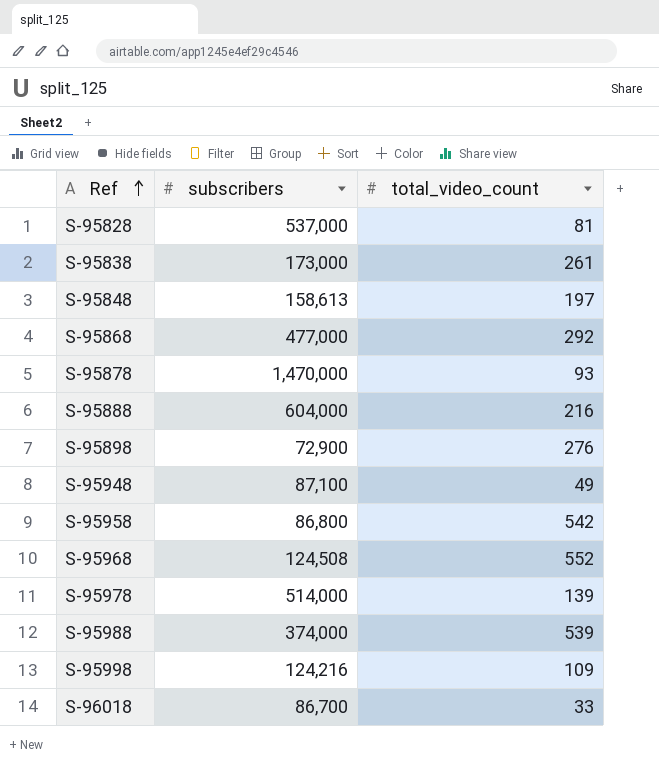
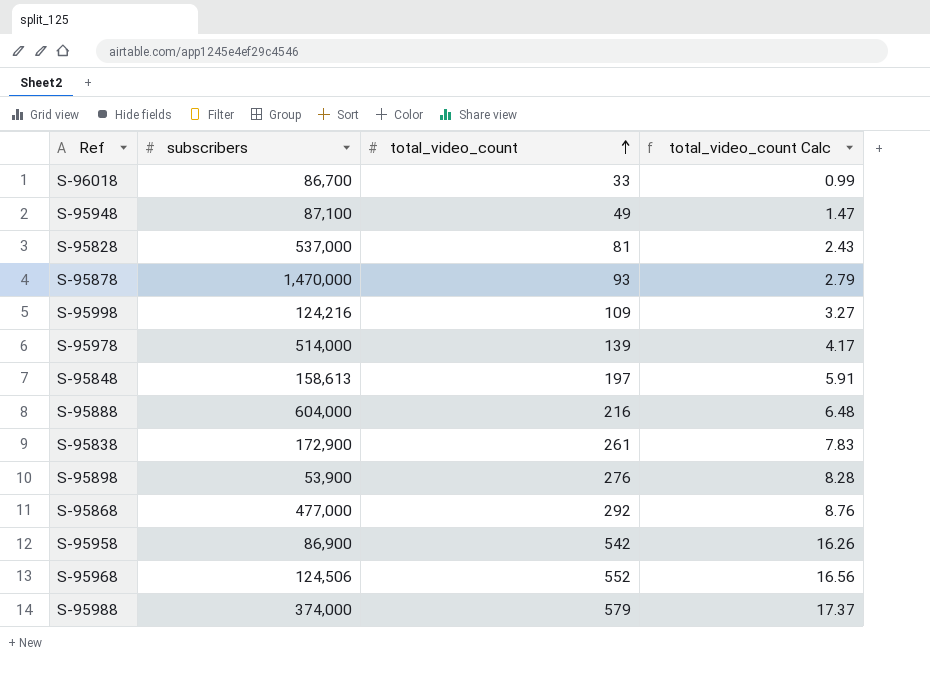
row order: Ref ascending -> total_video_count ascending
column total_video_count Calc | formula: none -> [total_video_count] * 0.03
S-95838 | subscribers: 173,000 -> 172,900
S-95898 | subscribers: 72,900 -> 53,900
S-95958 | subscribers: 86,800 -> 86,900
S-95968 | subscribers: 124,508 -> 124,506
S-95988 | total_video_count: 539 -> 579

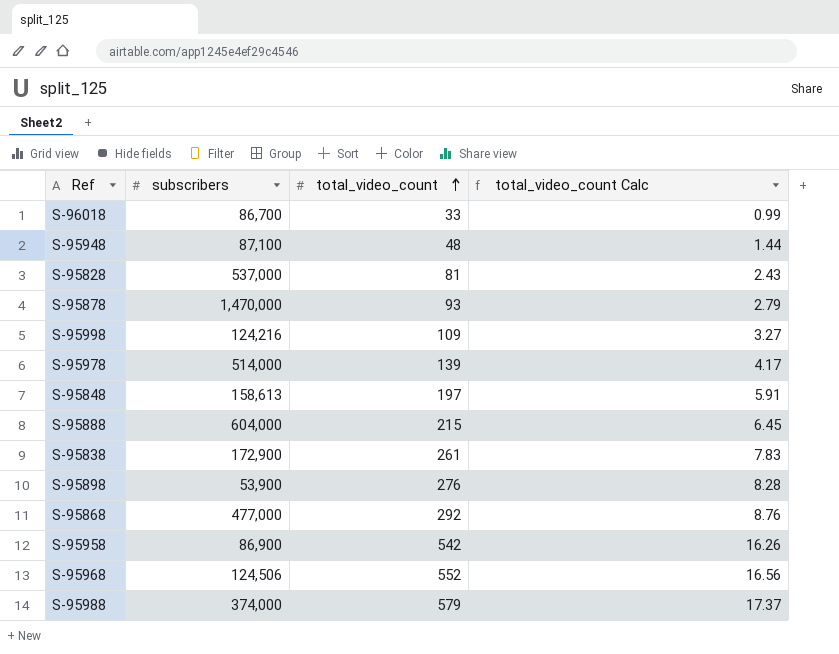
S-95948 | total_video_count: 49 -> 48
S-95948 | total_video_count Calc: 1.47 -> 1.44
S-95888 | total_video_count: 216 -> 215
S-95888 | total_video_count Calc: 6.48 -> 6.45

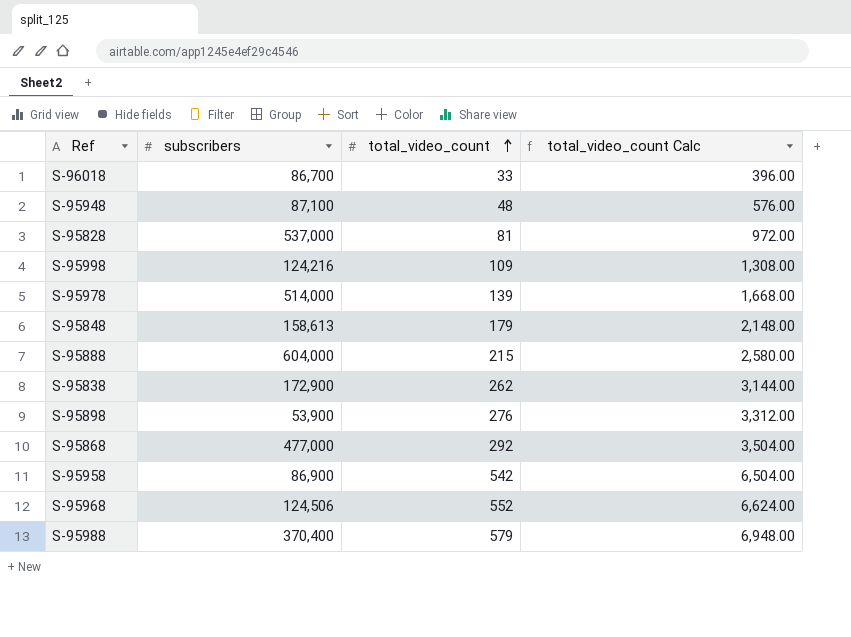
column total_video_count Calc | formula: [total_video_count] * 0.03 -> [total_video_count] * 12
row S-95878: 1,470,000 | 93 | 2.79 -> none
S-95848 | total_video_count: 197 -> 179
S-95838 | total_video_count: 261 -> 262
S-95988 | subscribers: 374,000 -> 370,400

